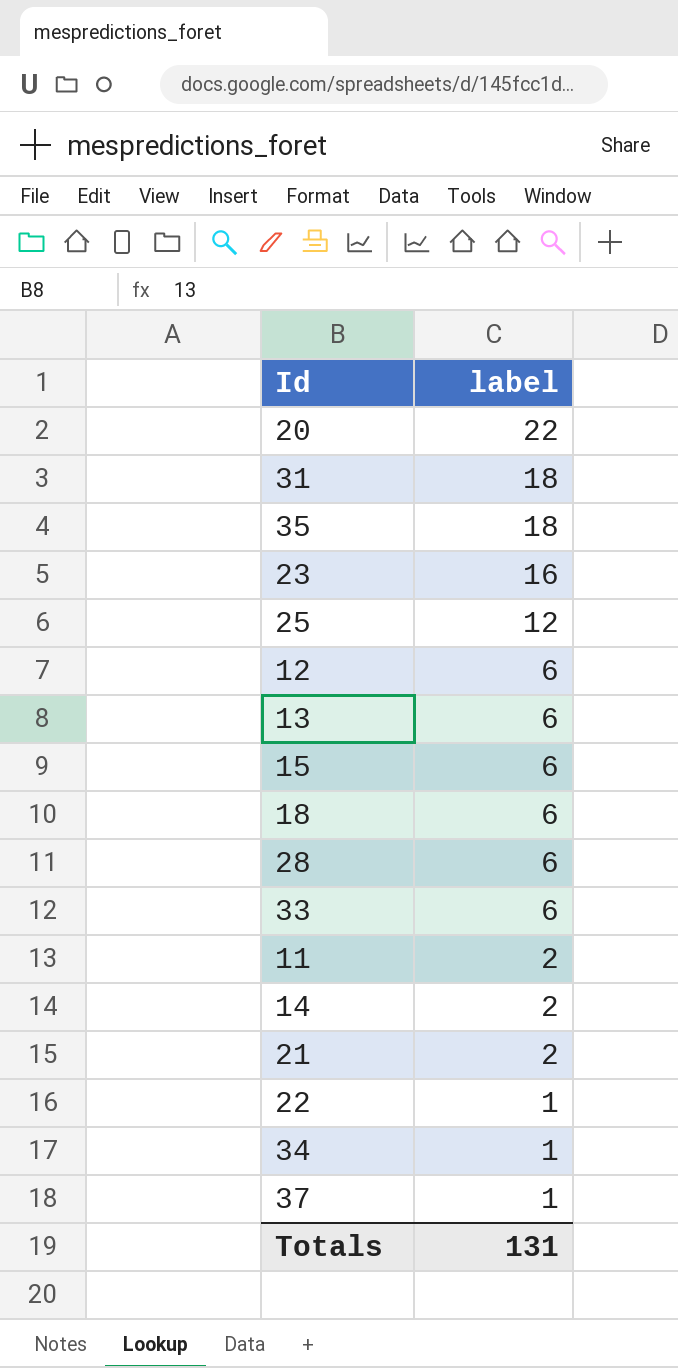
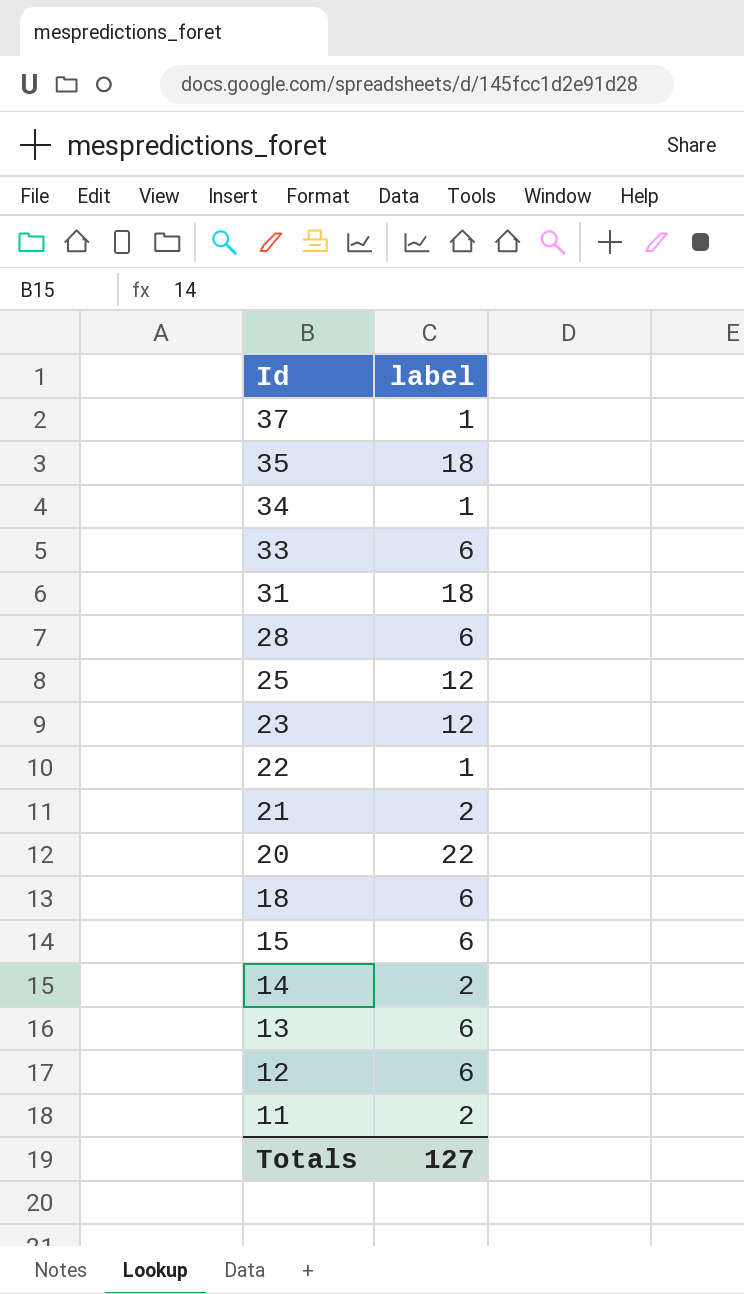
row order: label descending -> Id descending
23 | label: 16 -> 12
Totals | label: 131 -> 127

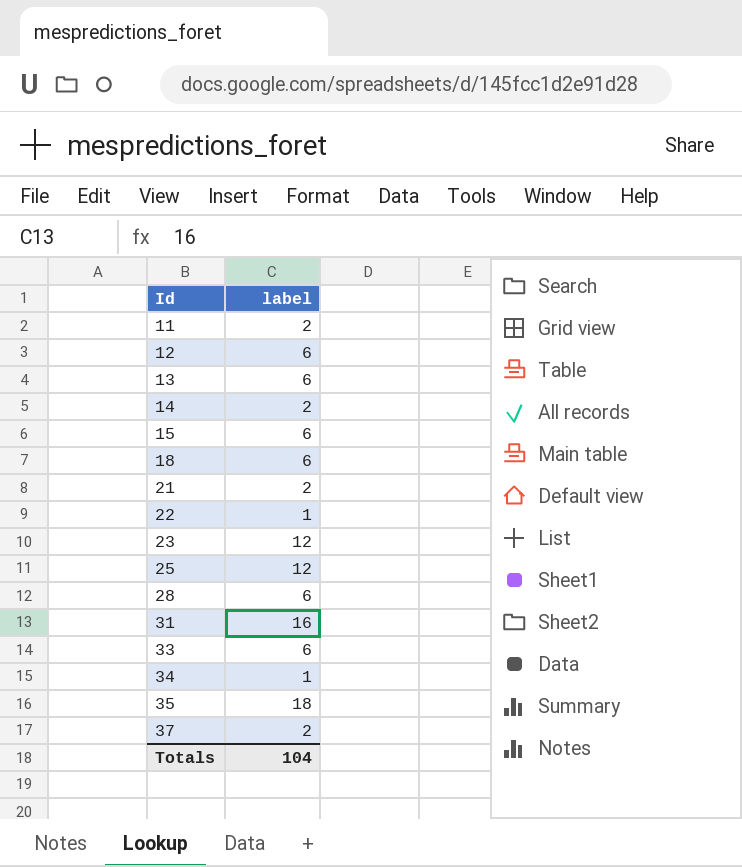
row order: Id descending -> Id ascending
row 20: 22 -> none
31 | label: 18 -> 16
37 | label: 1 -> 2
Totals | label: 127 -> 104

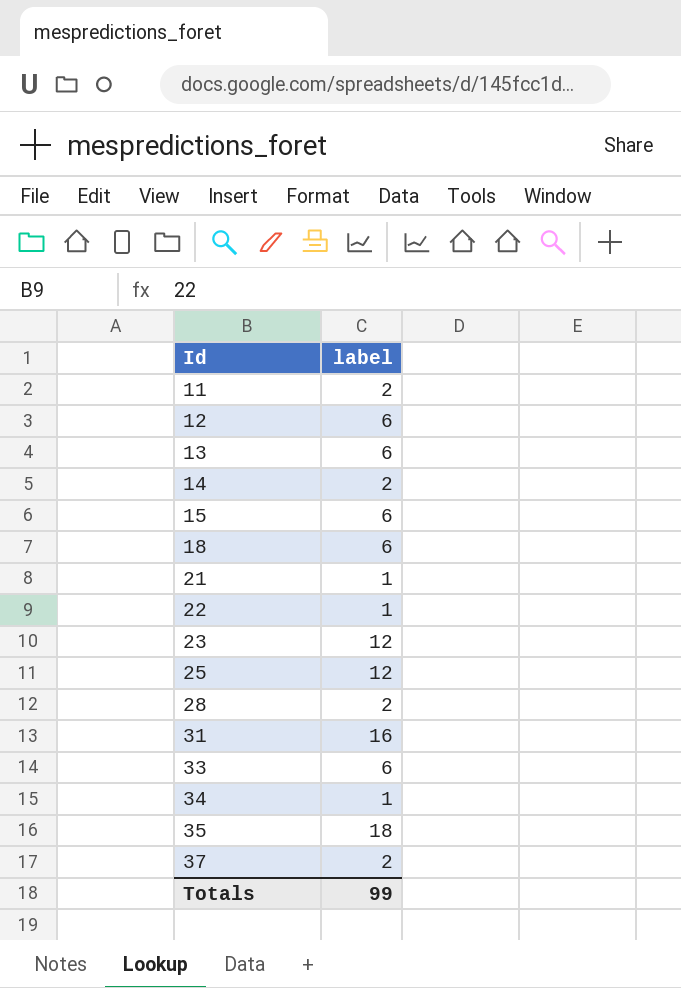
21 | label: 2 -> 1
28 | label: 6 -> 2
Totals | label: 104 -> 99

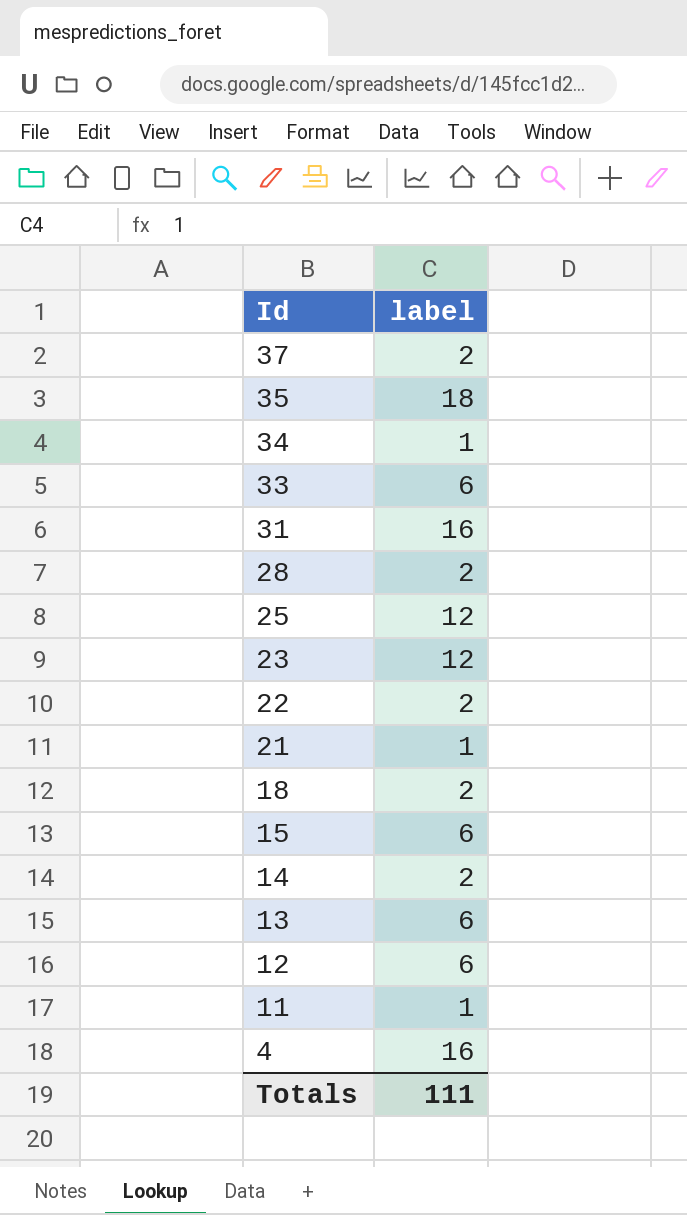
row order: Id ascending -> Id descending
22 | label: 1 -> 2
18 | label: 6 -> 2
11 | label: 2 -> 1
row 4: none -> 16
Totals | label: 99 -> 111

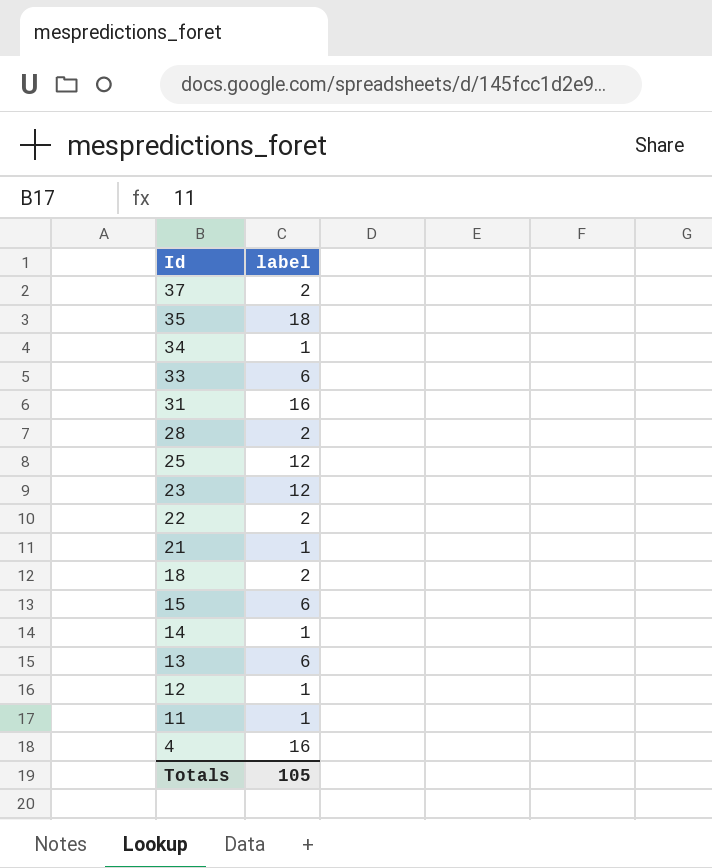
14 | label: 2 -> 1
12 | label: 6 -> 1
Totals | label: 111 -> 105

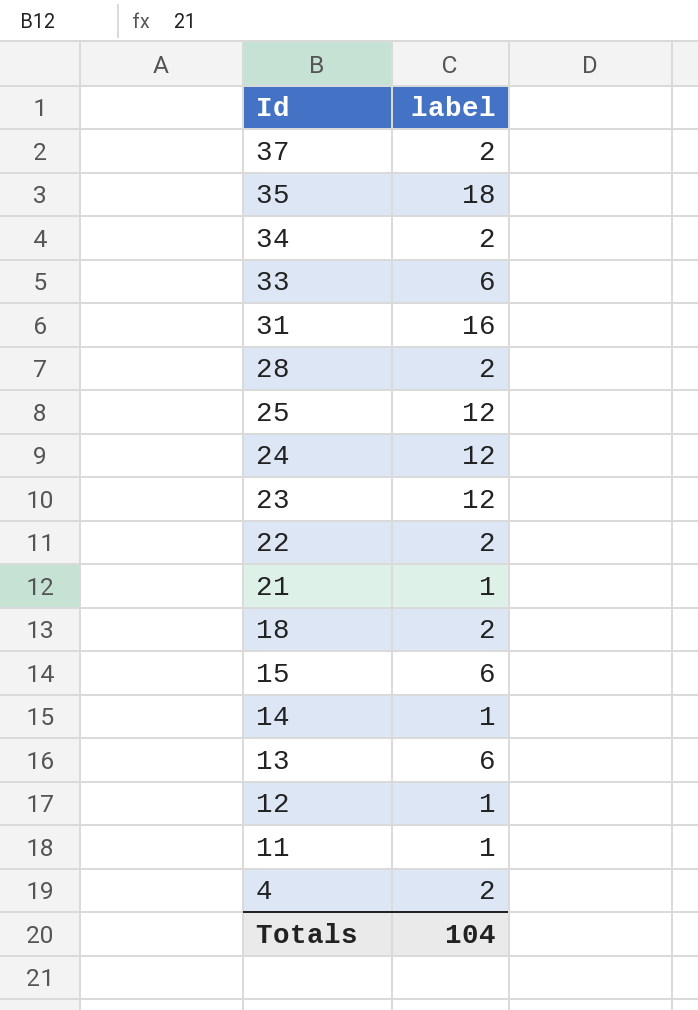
34 | label: 1 -> 2
row 24: none -> 12
4 | label: 16 -> 2
Totals | label: 105 -> 104

